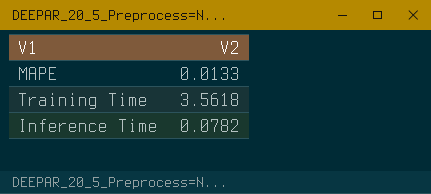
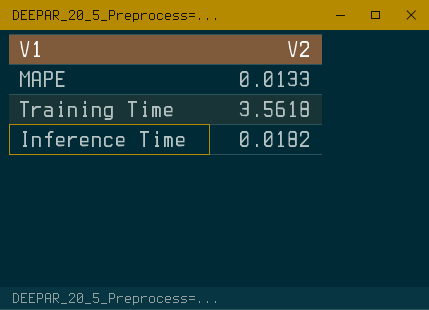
Inference Time | V2: 0.0782 -> 0.0182

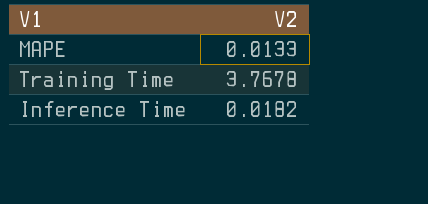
Training Time | V2: 3.5618 -> 3.7678

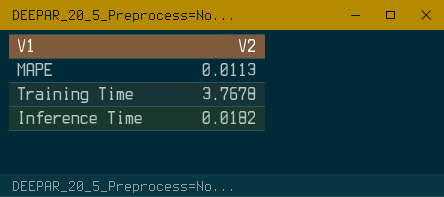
MAPE | V2: 0.0133 -> 0.0113

